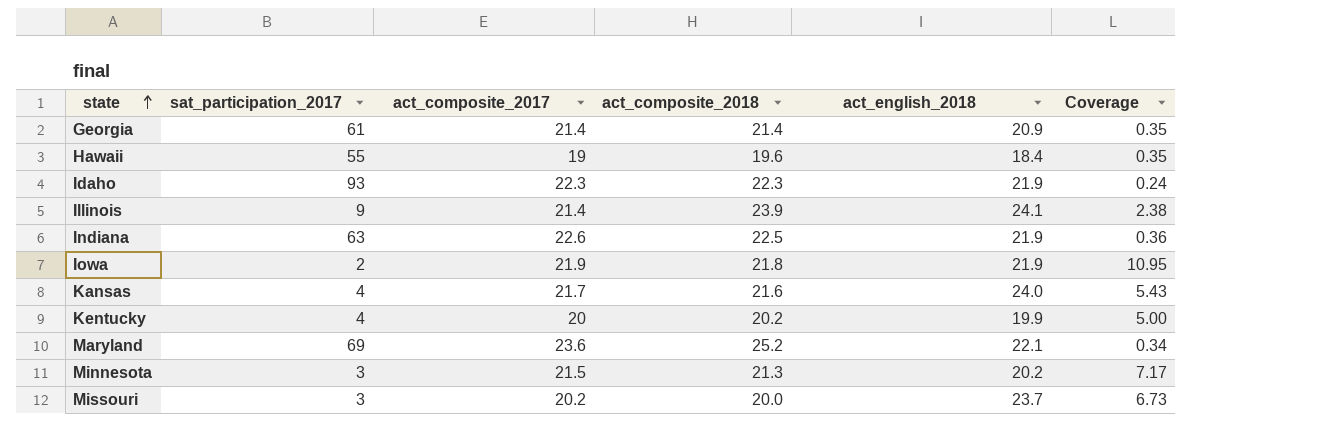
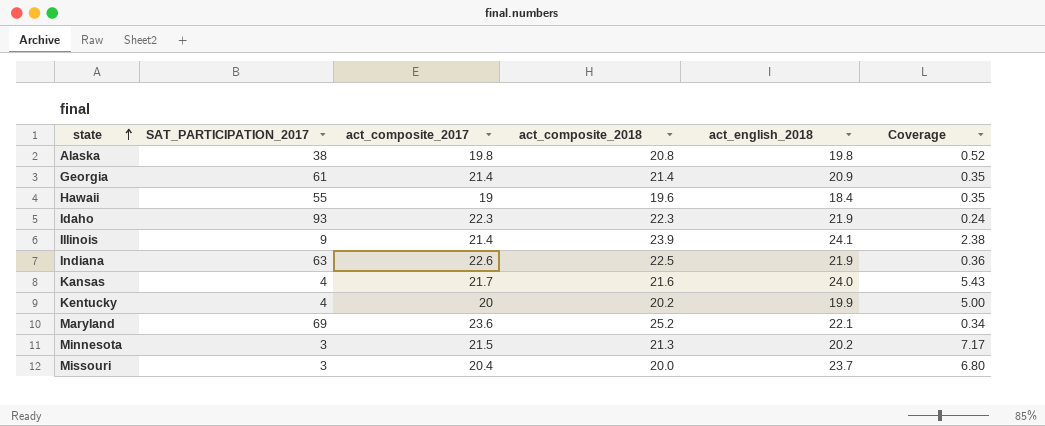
column name: sat_participation_2017 -> SAT_PARTICIPATION_2017
row Iowa: 2 | 21.9 | 21.8 | 21.9 | 10.95 -> none
row Alaska: none -> 38 | 19.8 | 20.8 | 19.8 | 0.52
Missouri | act_composite_2017: 20.2 -> 20.4
Missouri | Coverage: 6.73 -> 6.80

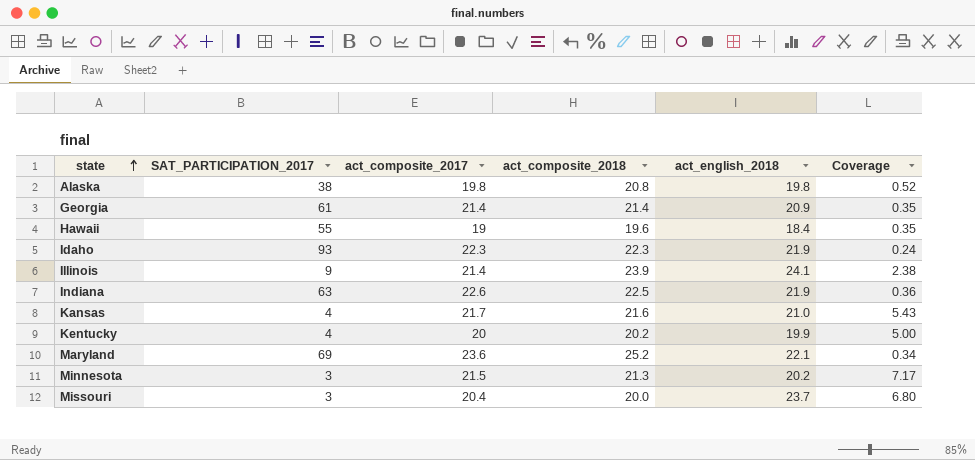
Kansas | act_english_2018: 24.0 -> 21.0

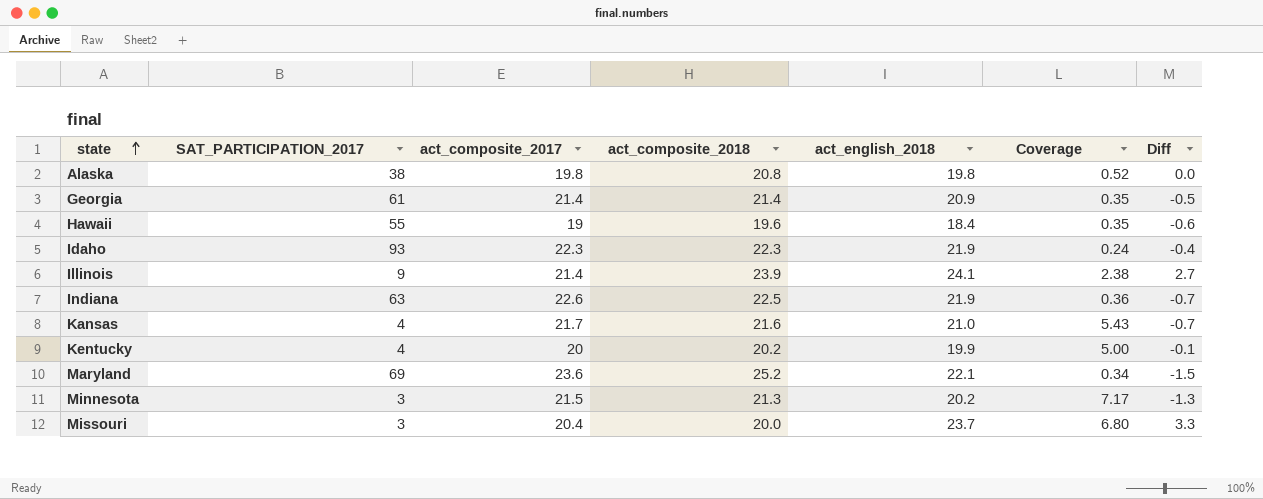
column Diff | formula: none -> [act_english_2018] - [act_composite_2017]

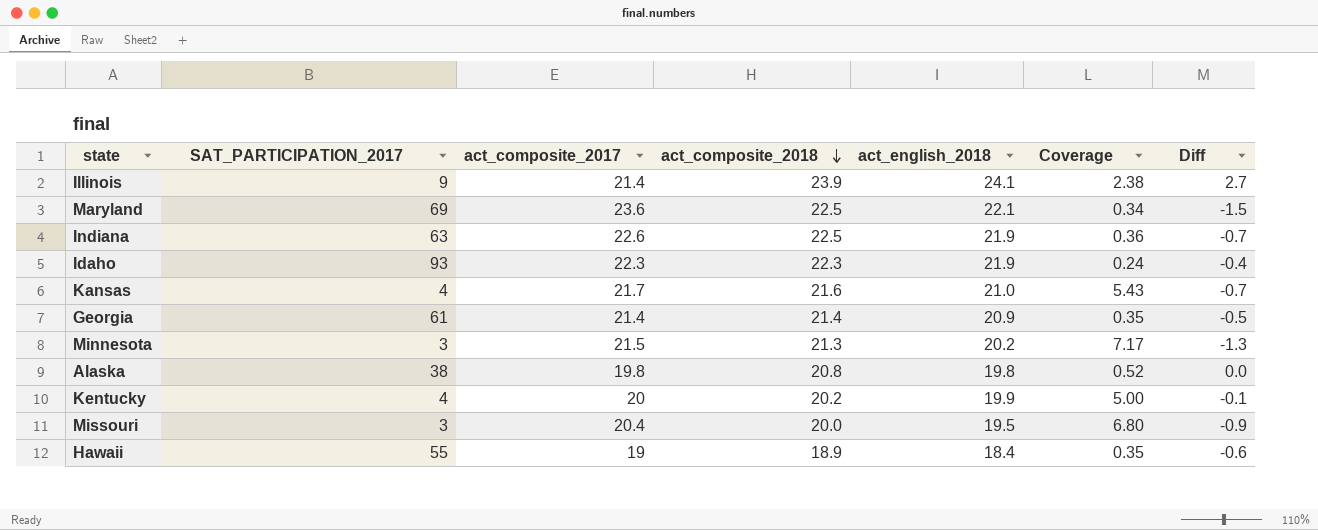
row order: state ascending -> act_composite_2018 descending
Maryland | act_composite_2018: 25.2 -> 22.5
Missouri | act_english_2018: 23.7 -> 19.5
Missouri | Diff: 3.3 -> -0.9
Hawaii | act_composite_2018: 19.6 -> 18.9

